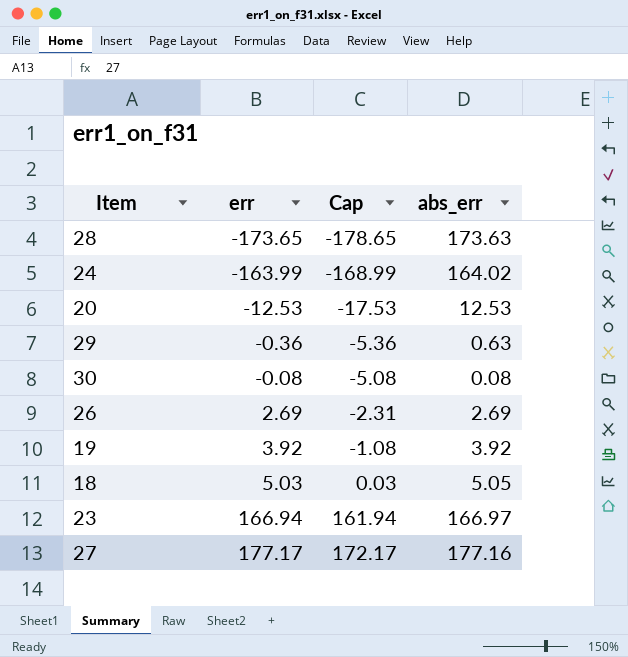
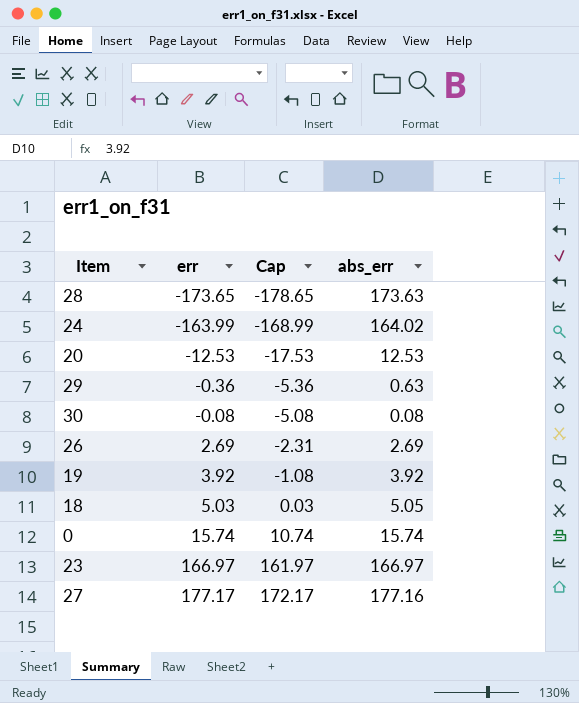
row 0: none -> 15.74 | 10.74 | 15.74
23 | err: 166.94 -> 166.97
23 | Cap: 161.94 -> 161.97

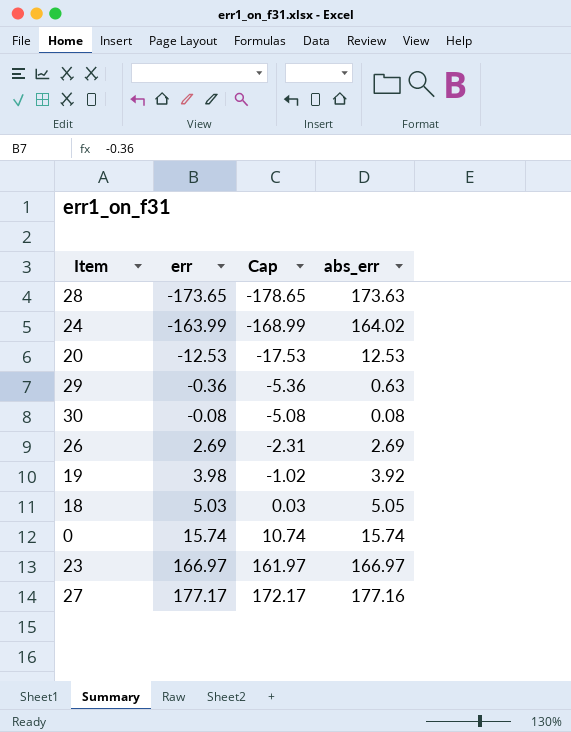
19 | err: 3.92 -> 3.98
19 | Cap: -1.08 -> -1.02

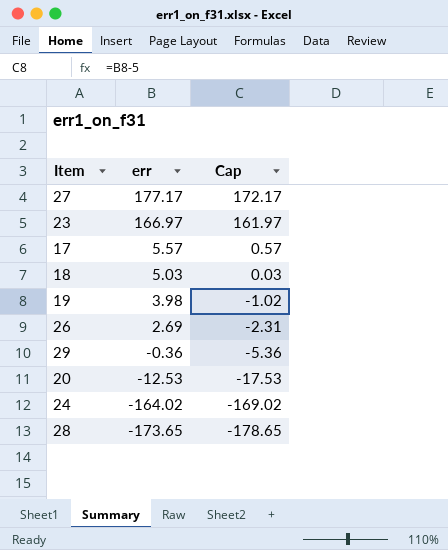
row order: err ascending -> err descending
column abs_err | position: 4 -> none
row 30: -0.08 | -5.08 | 0.08 -> none
row 0: 15.74 | 10.74 | 15.74 -> none
row 17: none -> 5.57 | 0.57
24 | err: -163.99 -> -164.02
24 | Cap: -168.99 -> -169.02

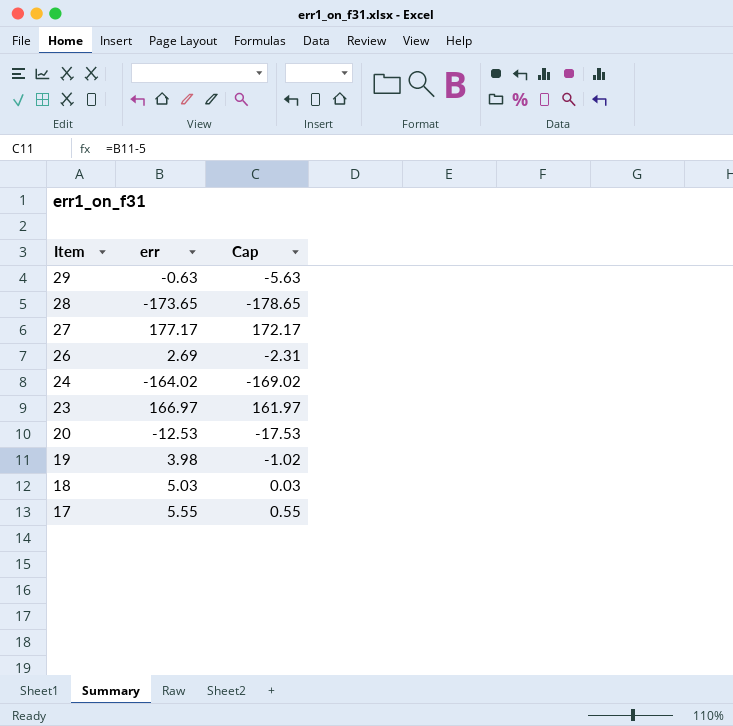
row order: err descending -> Item descending
29 | err: -0.36 -> -0.63
29 | Cap: -5.36 -> -5.63
17 | err: 5.57 -> 5.55
17 | Cap: 0.57 -> 0.55

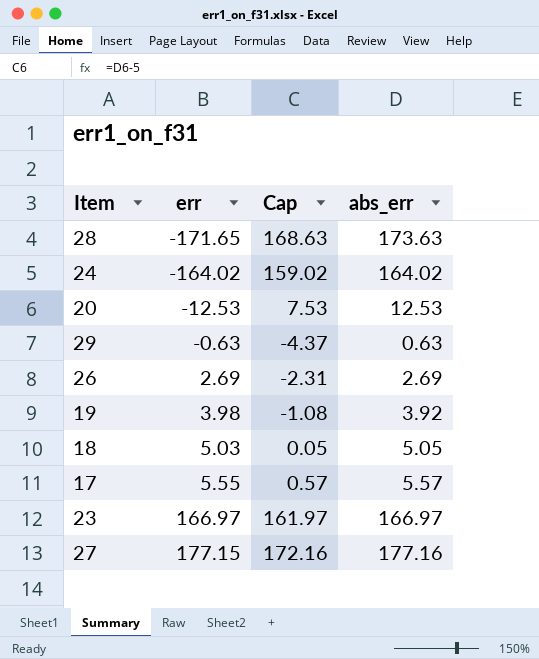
row order: Item descending -> err ascending
column Cap | formula: [err] - 5 -> [abs_err] - 5
column abs_err | position: none -> 4
28 | err: -173.65 -> -171.65
27 | err: 177.17 -> 177.15

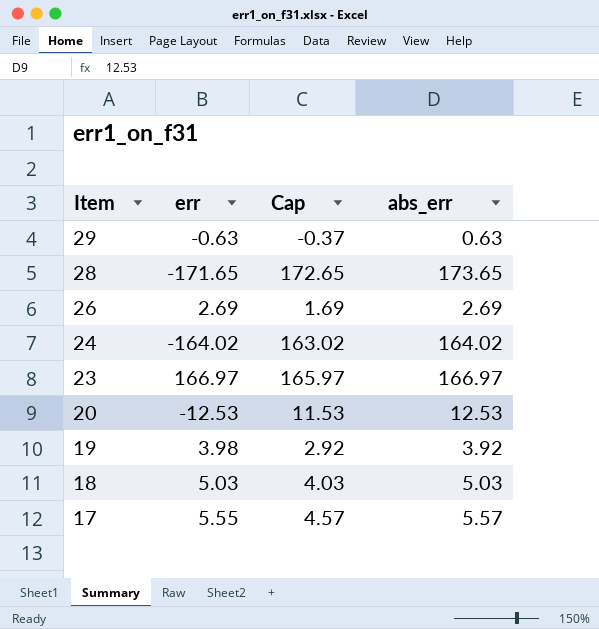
row order: err ascending -> Item descending
column Cap | formula: [abs_err] - 5 -> [abs_err] - 1
row 27: 177.15 | 172.16 | 177.16 -> none
28 | abs_err: 173.63 -> 173.65
18 | abs_err: 5.05 -> 5.03

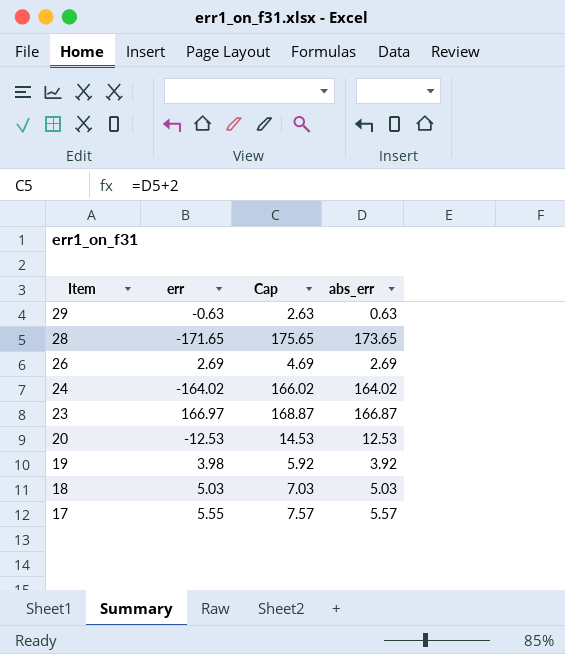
column Cap | formula: [abs_err] - 1 -> [abs_err] + 2
23 | abs_err: 166.97 -> 166.87

